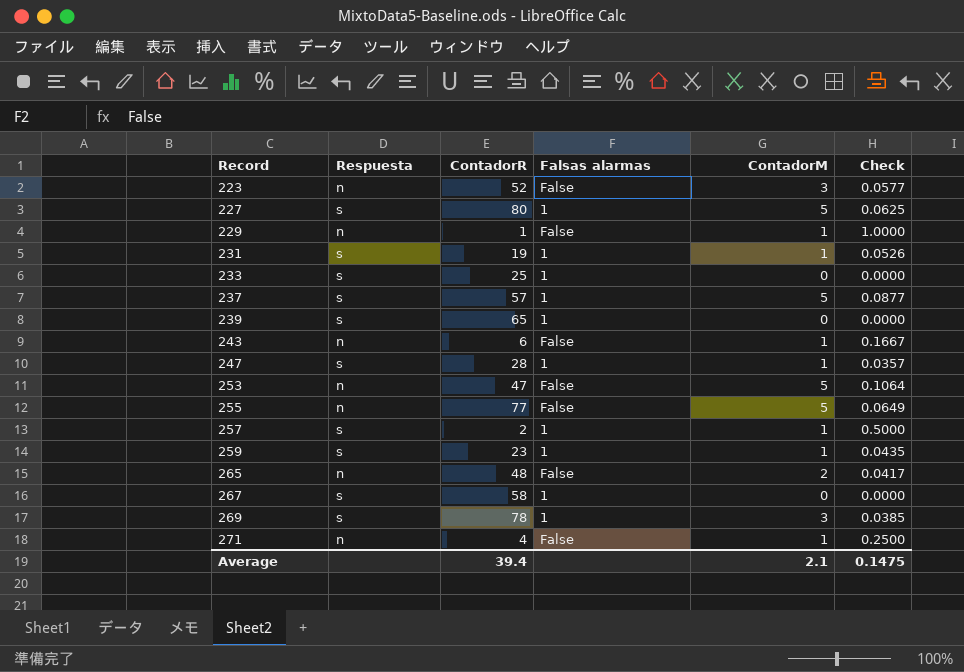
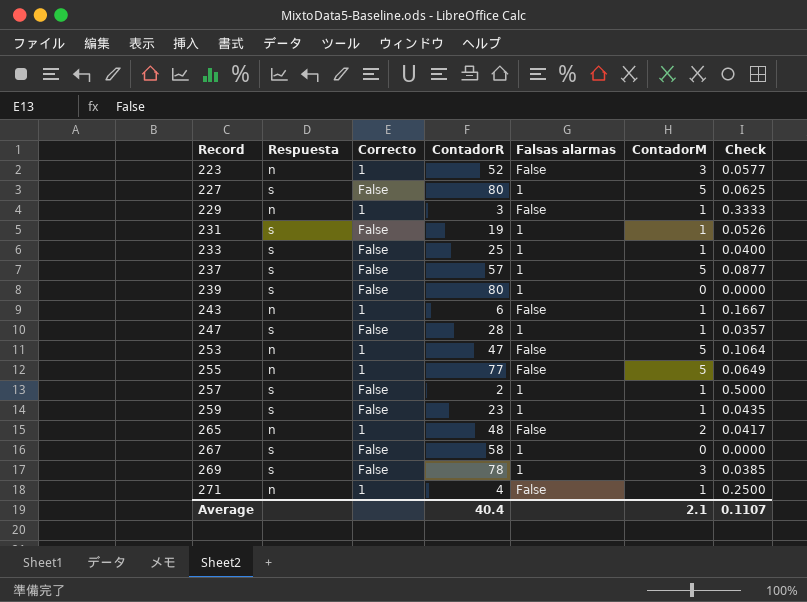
column Correcto | position: none -> 3
229 | ContadorR: 1 -> 3
229 | Check: 1.0000 -> 0.3333
233 | ContadorM: 0 -> 1
233 | Check: 0.0000 -> 0.0400
239 | ContadorR: 65 -> 80
Average | ContadorR: 39.4 -> 40.4
Average | Check: 0.1475 -> 0.1107

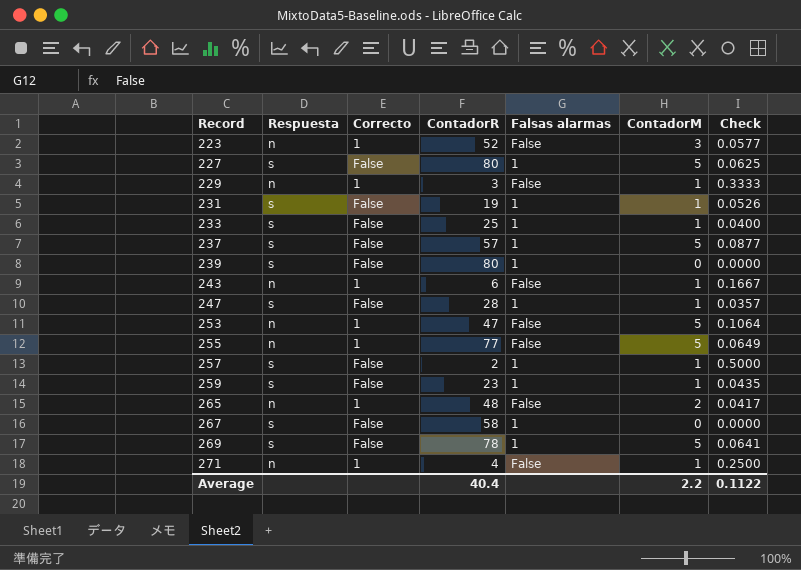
269 | ContadorM: 3 -> 5
269 | Check: 0.0385 -> 0.0641
Average | ContadorM: 2.1 -> 2.2
Average | Check: 0.1107 -> 0.1122

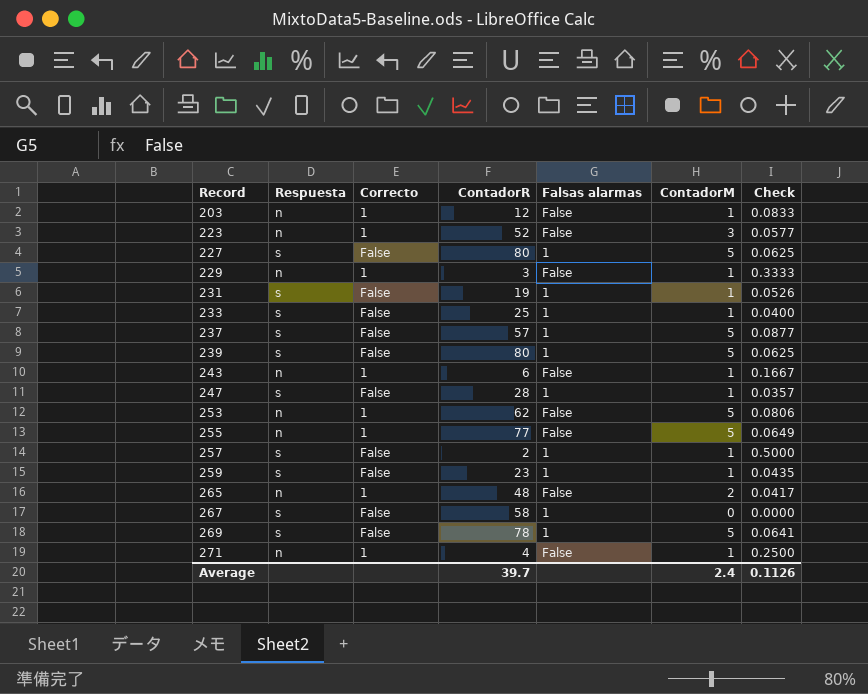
row 203: none -> n | 1 | 12 | False | 1 | 0.0833
239 | ContadorM: 0 -> 5
239 | Check: 0.0000 -> 0.0625
253 | ContadorR: 47 -> 62
253 | Check: 0.1064 -> 0.0806
Average | ContadorR: 40.4 -> 39.7
Average | ContadorM: 2.2 -> 2.4
Average | Check: 0.1122 -> 0.1126

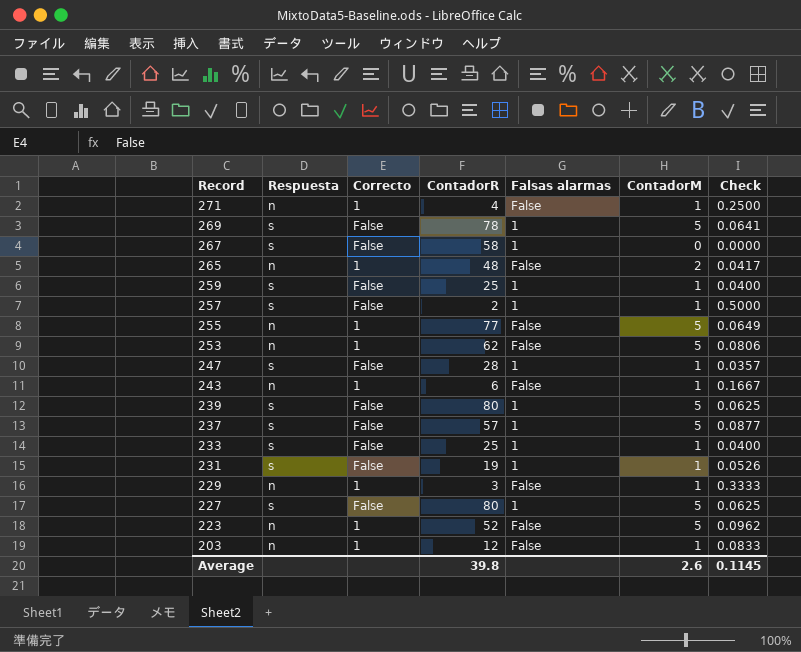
row order: Record ascending -> Record descending
259 | ContadorR: 23 -> 25
259 | Check: 0.0435 -> 0.0400
223 | ContadorM: 3 -> 5
223 | Check: 0.0577 -> 0.0962
Average | ContadorR: 39.7 -> 39.8
Average | ContadorM: 2.4 -> 2.6
Average | Check: 0.1126 -> 0.1145

